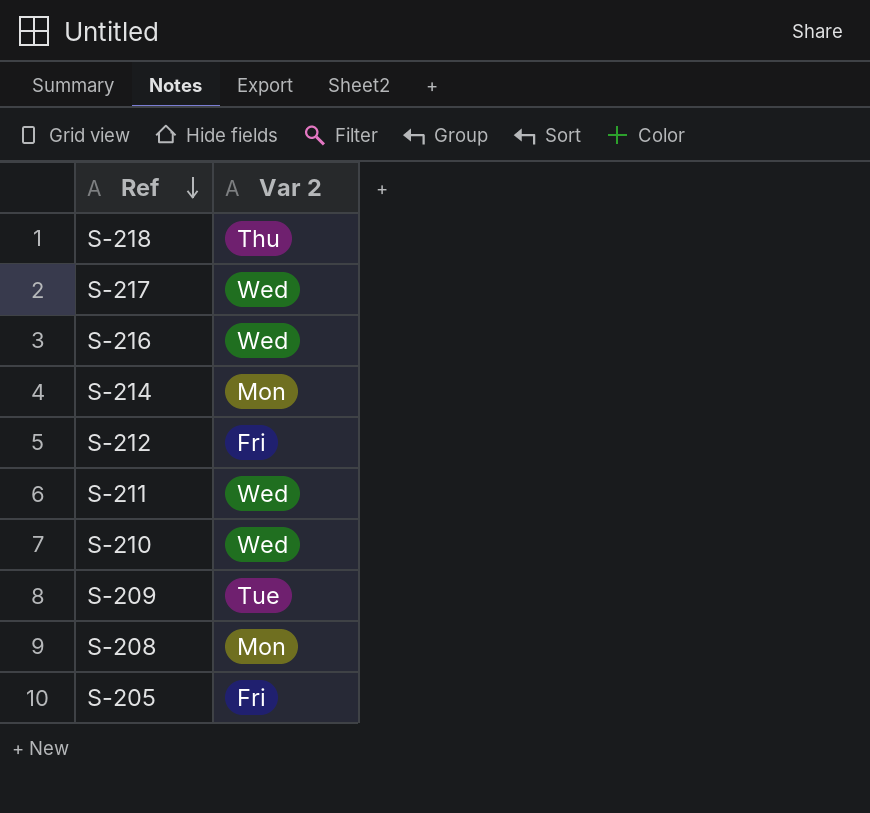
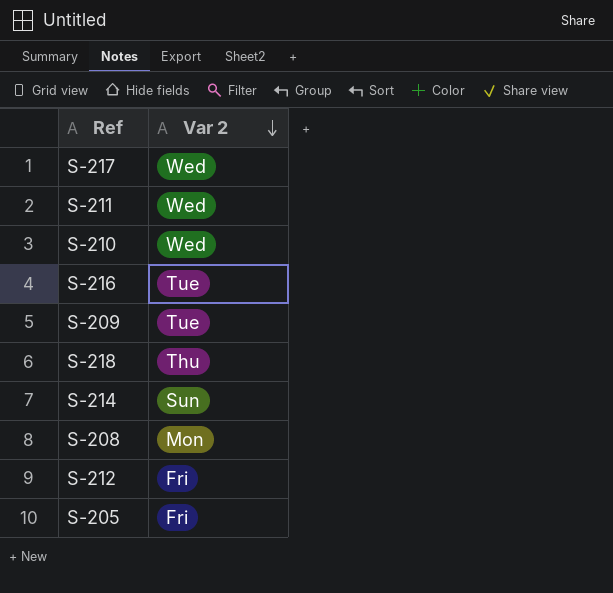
row order: Ref descending -> Var 2 descending
S-216 | Var 2: Wed -> Tue
S-214 | Var 2: Mon -> Sun

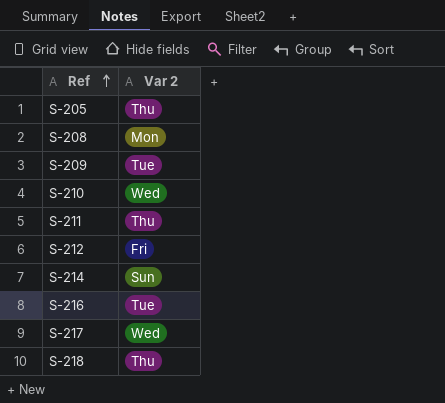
row order: Var 2 descending -> Ref ascending
S-205 | Var 2: Fri -> Thu
S-211 | Var 2: Wed -> Thu

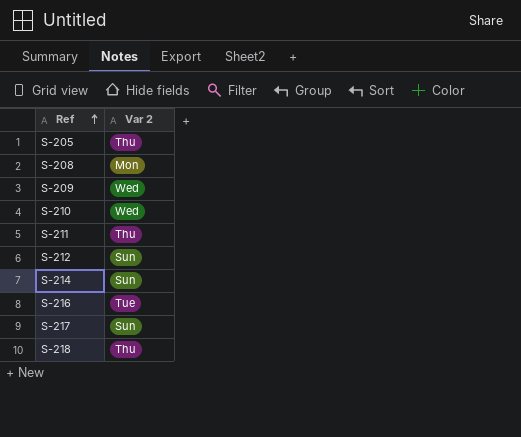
S-209 | Var 2: Tue -> Wed
S-212 | Var 2: Fri -> Sun
S-217 | Var 2: Wed -> Sun

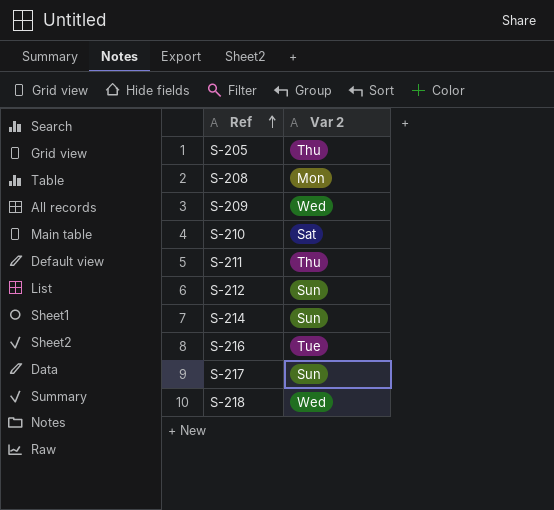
S-210 | Var 2: Wed -> Sat
S-218 | Var 2: Thu -> Wed

